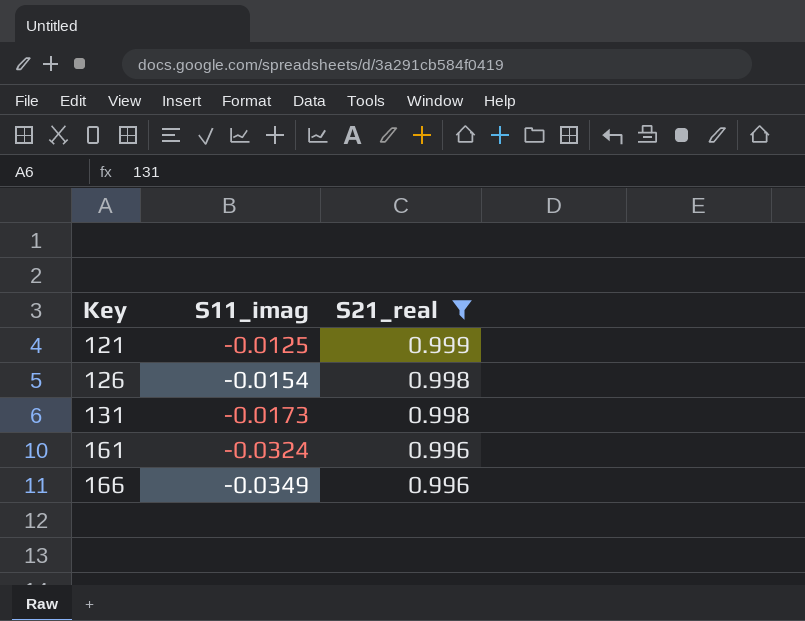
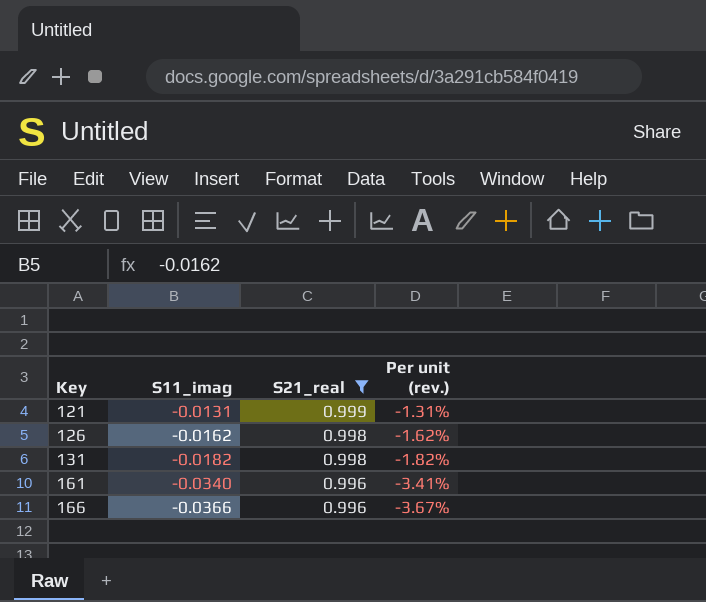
column Per unit (rev.) | formula: none -> [S11_imag] / [S21_real]
121 | S11_imag: -0.0125 -> -0.0131
126 | S11_imag: -0.0154 -> -0.0162
131 | S11_imag: -0.0173 -> -0.0182
161 | S11_imag: -0.0324 -> -0.0340
166 | S11_imag: -0.0349 -> -0.0366

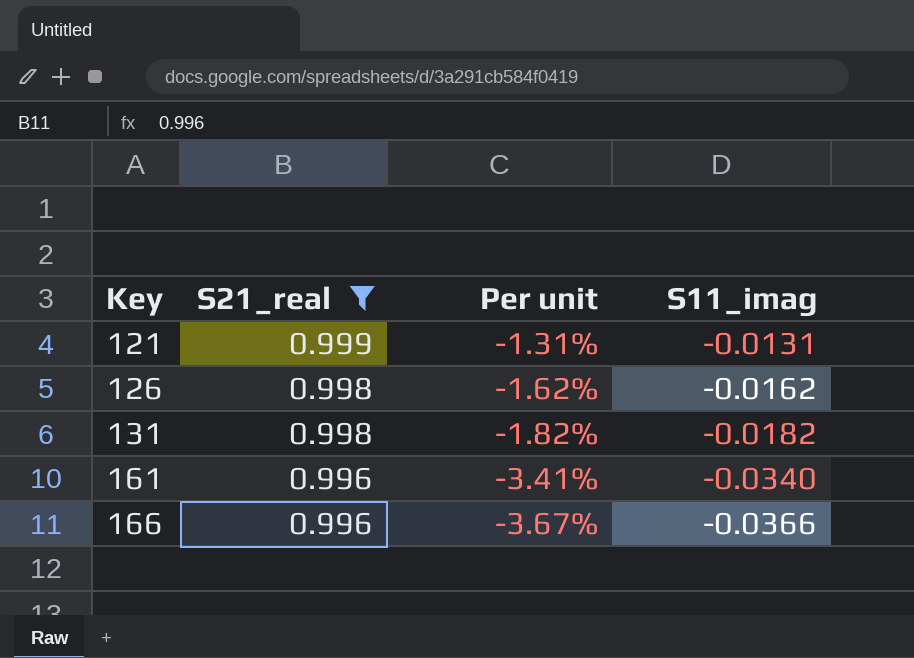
column name: Per unit (rev.) -> Per unit
column S11_imag | position: 2 -> 4

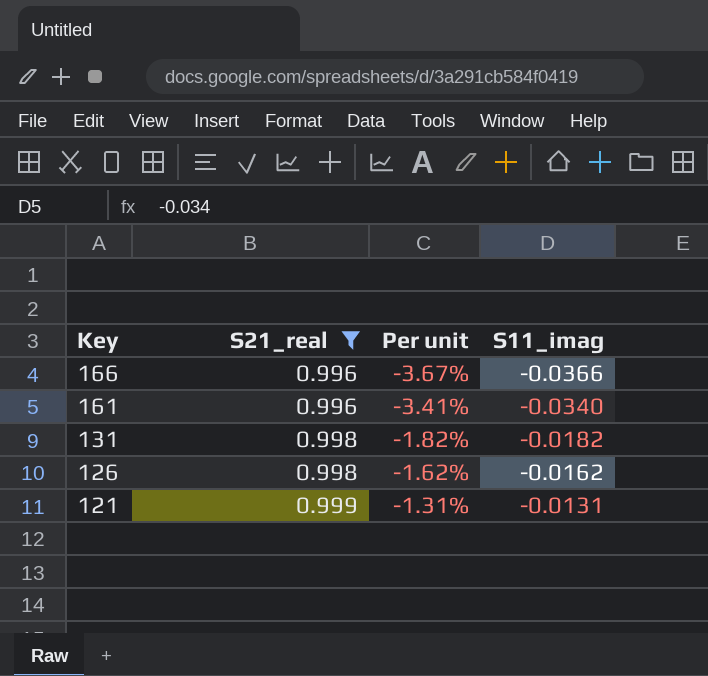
row order: Key ascending -> Key descending

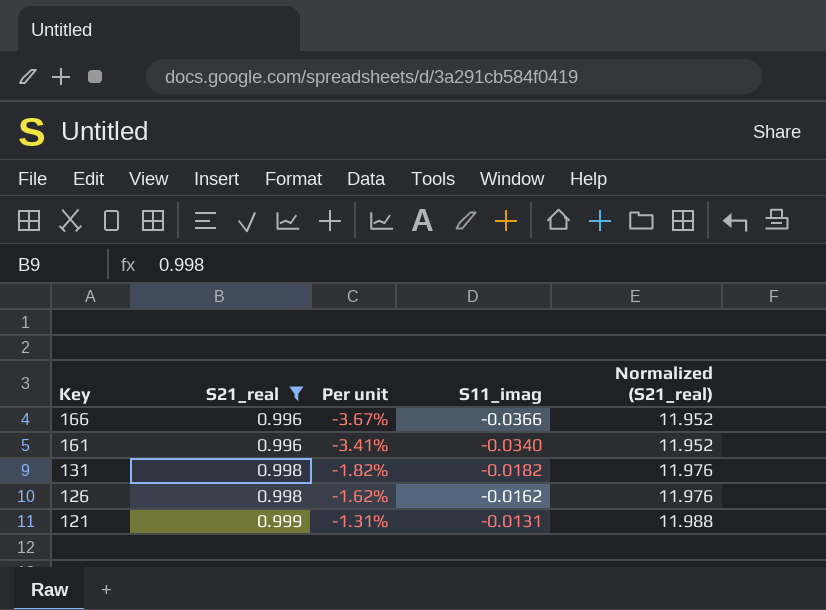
column Normalized (S21_real) | formula: none -> [S21_real] * 12

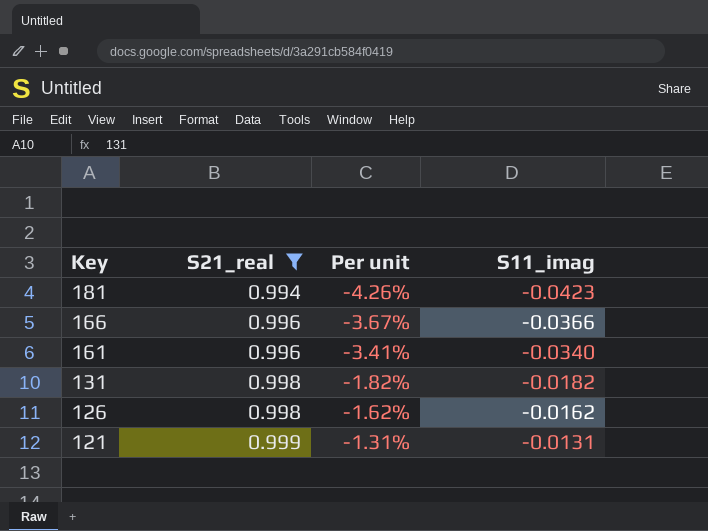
column Normalized (S21_real) | formula: [S21_real] * 12 -> none
row 181: none -> 0.994 | -4.26% | -0.0423

